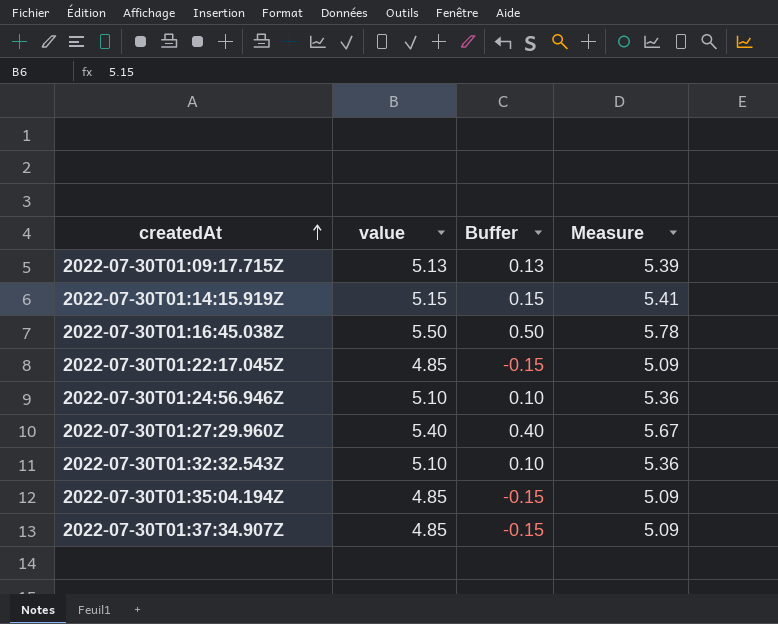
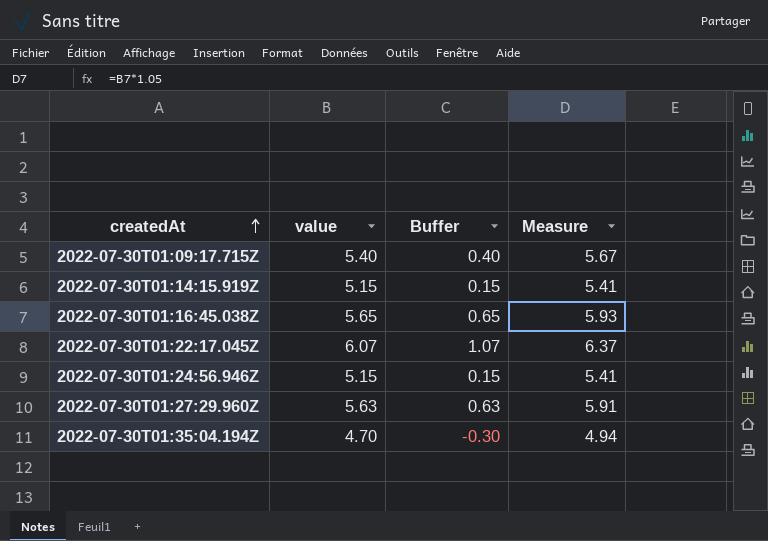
row 2022-07-30T01:32:32.543Z: 5.10 | 0.10 | 5.36 -> none
row 2022-07-30T01:37:34.907Z: 4.85 | -0.15 | 5.09 -> none
2022-07-30T01:09:17.715Z | value: 5.13 -> 5.40
2022-07-30T01:09:17.715Z | Buffer: 0.13 -> 0.40
2022-07-30T01:09:17.715Z | Measure: 5.39 -> 5.67
2022-07-30T01:16:45.038Z | value: 5.50 -> 5.65
2022-07-30T01:16:45.038Z | Buffer: 0.50 -> 0.65
2022-07-30T01:16:45.038Z | Measure: 5.78 -> 5.93
2022-07-30T01:22:17.045Z | value: 4.85 -> 6.07
2022-07-30T01:22:17.045Z | Buffer: -0.15 -> 1.07
2022-07-30T01:22:17.045Z | Measure: 5.09 -> 6.37
2022-07-30T01:24:56.946Z | value: 5.10 -> 5.15
2022-07-30T01:24:56.946Z | Buffer: 0.10 -> 0.15
2022-07-30T01:24:56.946Z | Measure: 5.36 -> 5.41
2022-07-30T01:27:29.960Z | value: 5.40 -> 5.63
2022-07-30T01:27:29.960Z | Buffer: 0.40 -> 0.63
2022-07-30T01:27:29.960Z | Measure: 5.67 -> 5.91
2022-07-30T01:35:04.194Z | value: 4.85 -> 4.70
2022-07-30T01:35:04.194Z | Buffer: -0.15 -> -0.30
2022-07-30T01:35:04.194Z | Measure: 5.09 -> 4.94

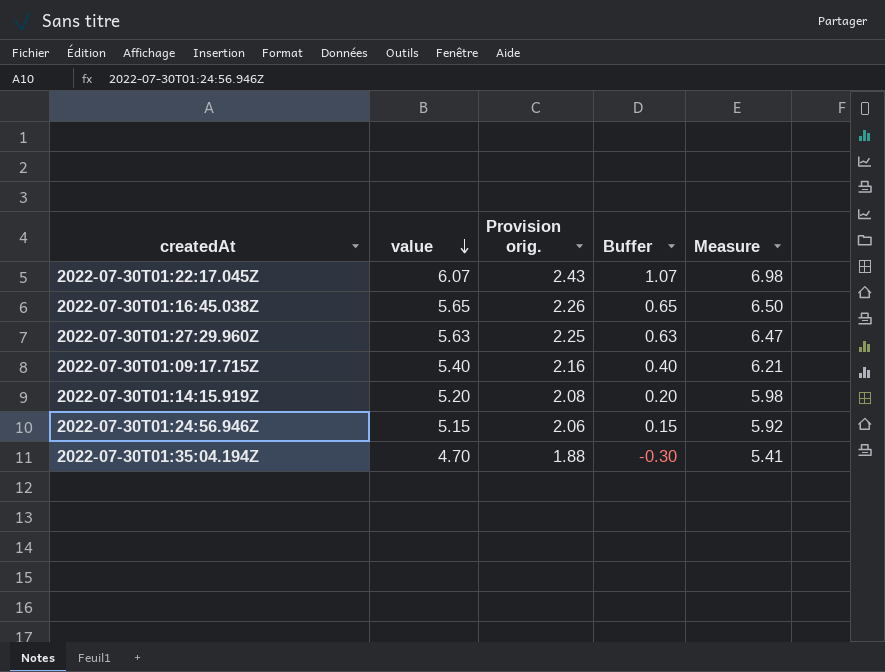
row order: createdAt ascending -> value descending
column Provision orig. | formula: none -> [value] * 0.4
column Measure | formula: [value] * 1.05 -> [value] * 1.15
2022-07-30T01:14:15.919Z | value: 5.15 -> 5.20
2022-07-30T01:14:15.919Z | Buffer: 0.15 -> 0.20

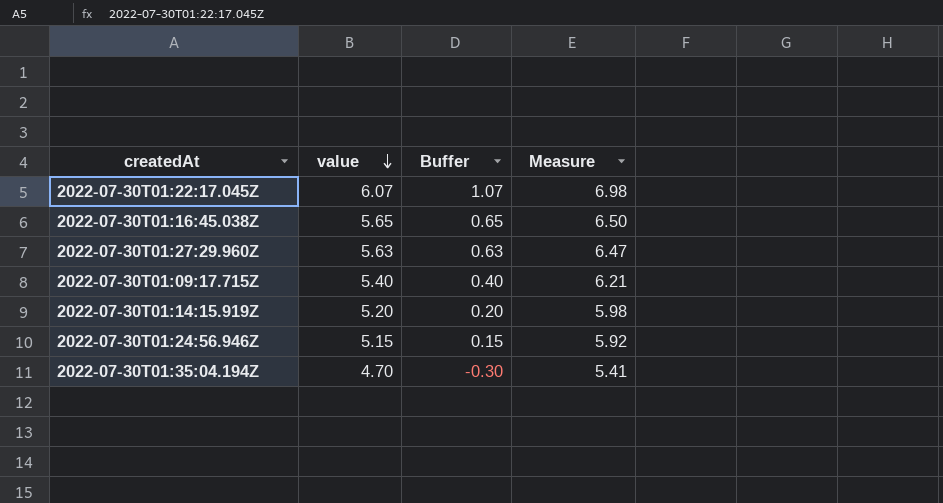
column Provision orig. | formula: [value] * 0.4 -> none

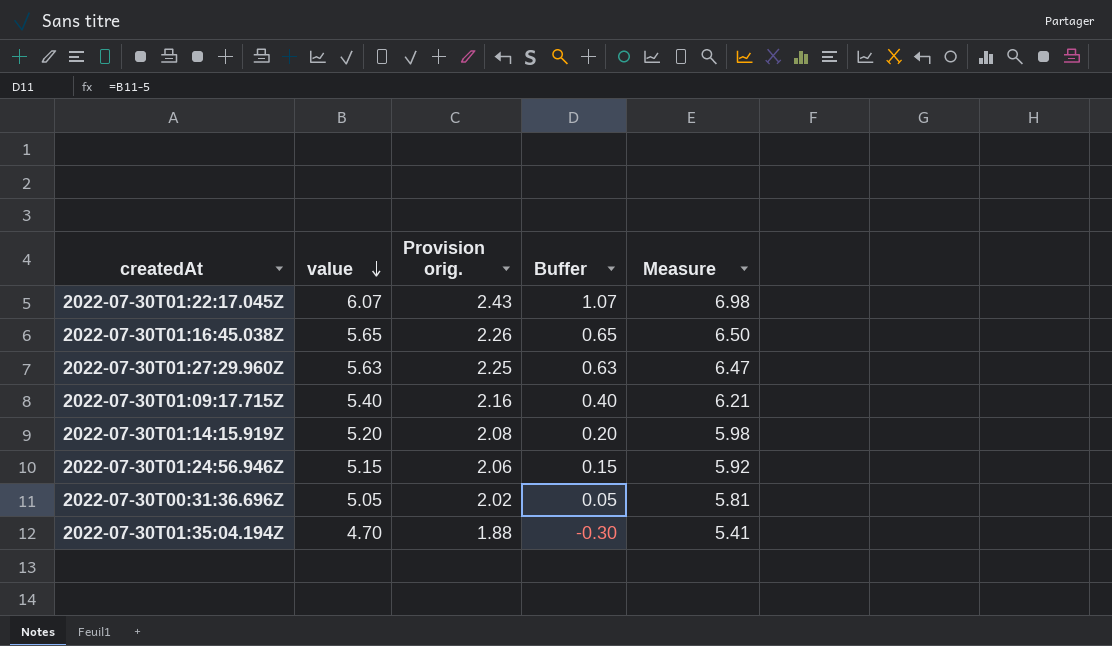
column Provision orig. | formula: none -> [value] * 0.4
row 2022-07-30T00:31:36.696Z: none -> 5.05 | 2.02 | 0.05 | 5.81

